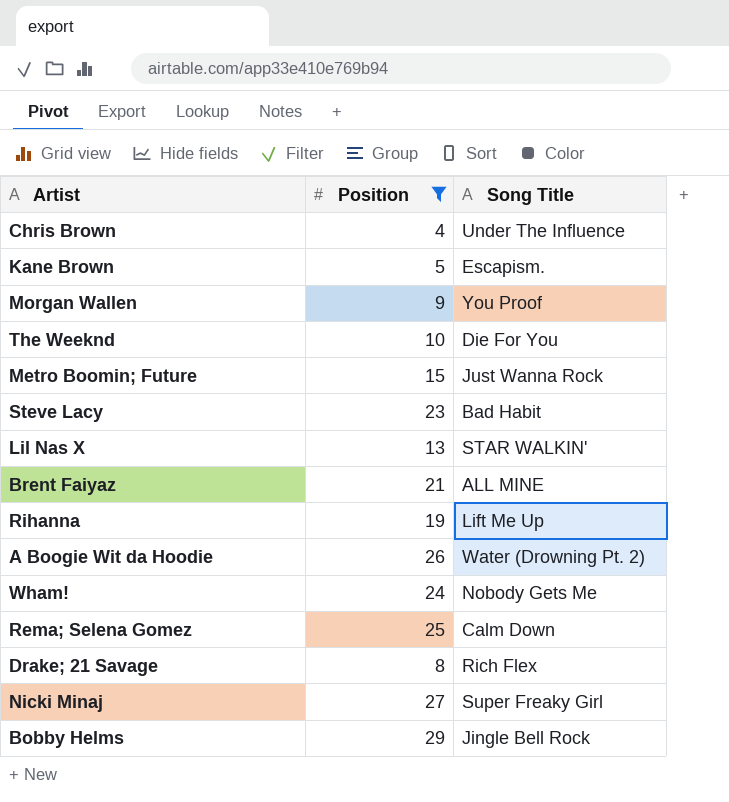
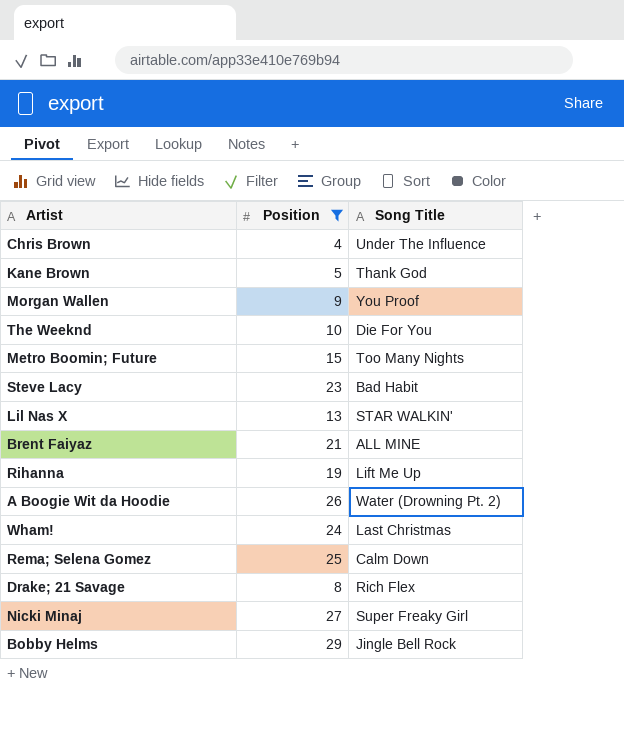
Kane Brown | Song Title: Escapism. -> Thank God
Metro Boomin; Future | Song Title: Just Wanna Rock -> Too Many Nights
Wham! | Song Title: Nobody Gets Me -> Last Christmas

